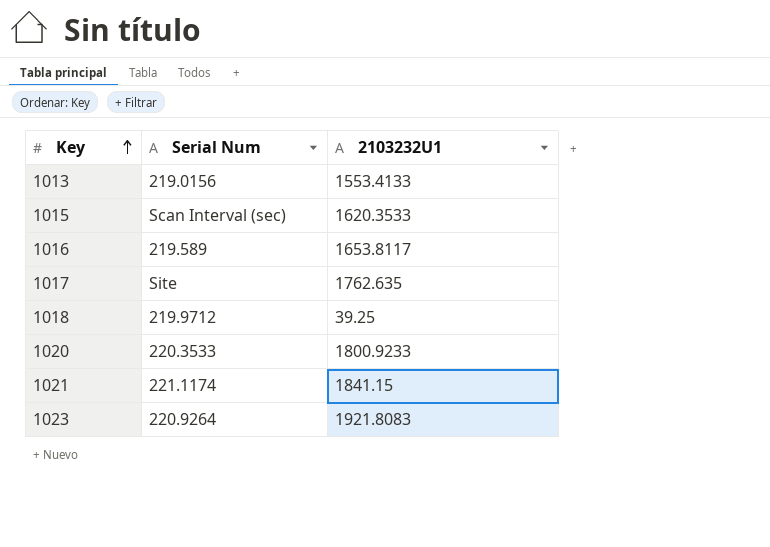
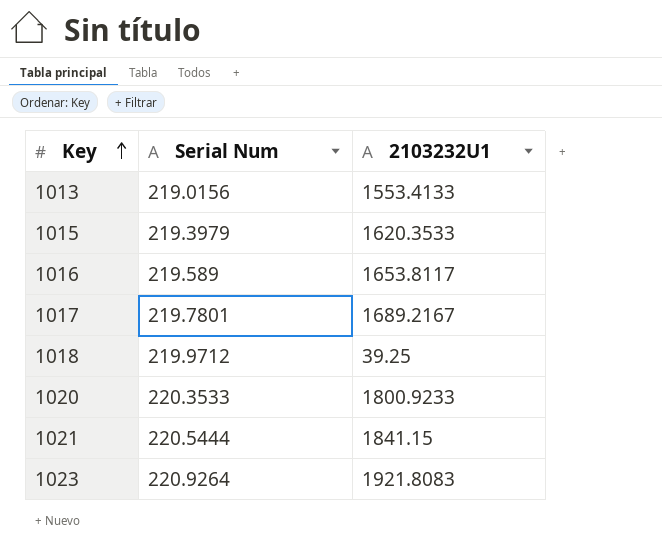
1015 | Serial Num: Scan Interval (sec) -> 219.3979
1017 | Serial Num: Site -> 219.7801
1017 | 2103232U1: 1762.635 -> 1689.2167
1021 | Serial Num: 221.1174 -> 220.5444

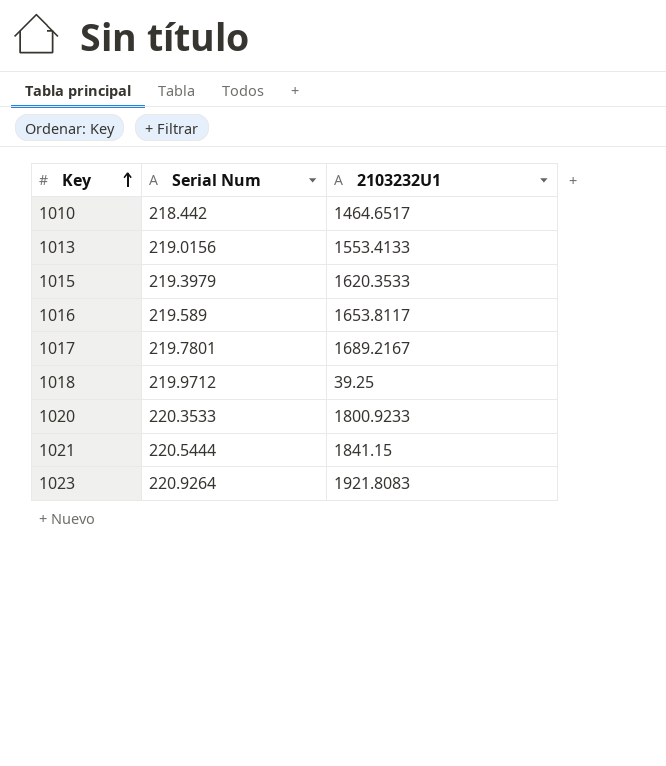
row 1010: none -> 218.442 | 1464.6517

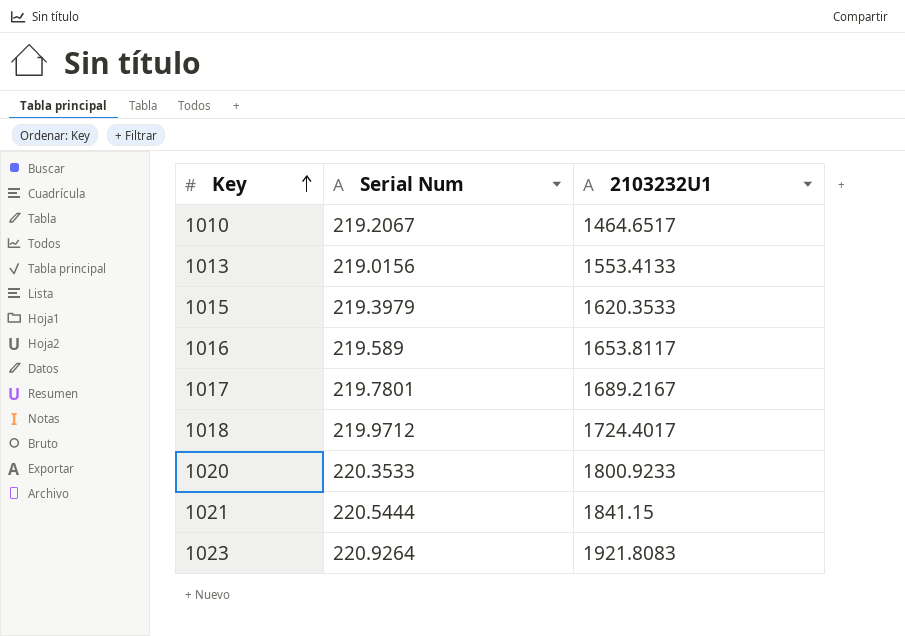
1010 | Serial Num: 218.442 -> 219.2067
1018 | 2103232U1: 39.25 -> 1724.4017

